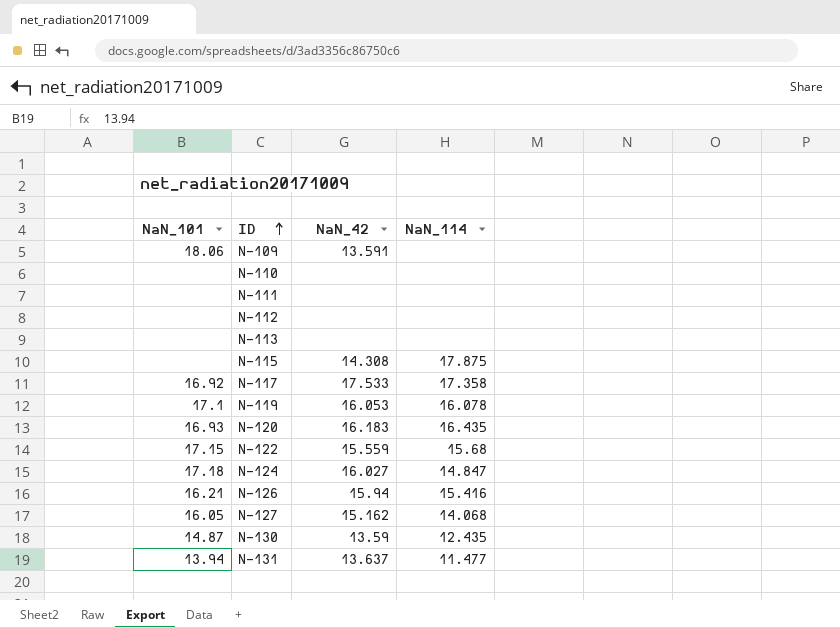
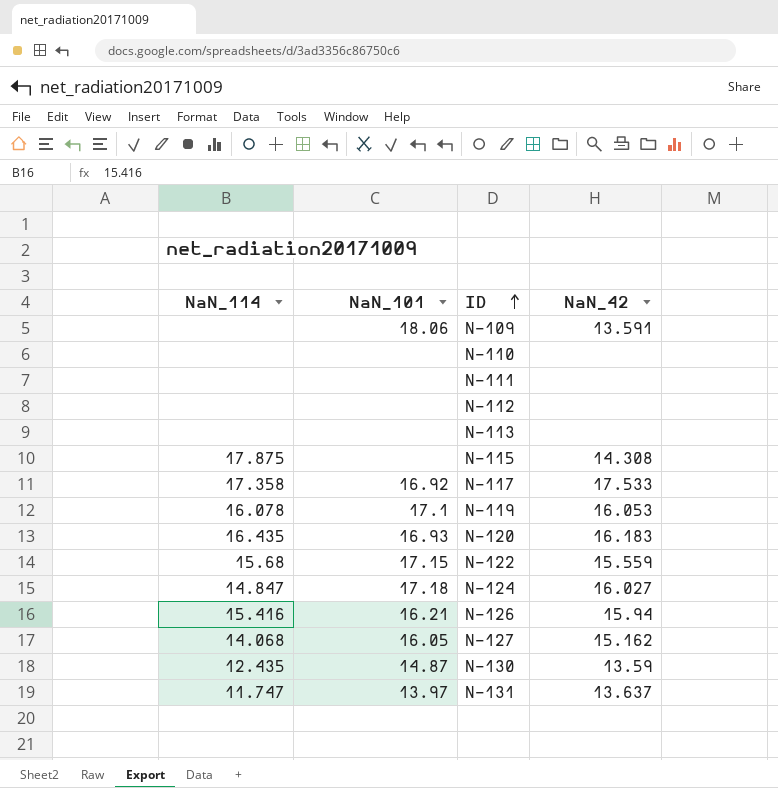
column NaN_114 | position: 4 -> 1
N-131 | NaN_114: 11.477 -> 11.747
N-131 | NaN_101: 13.94 -> 13.97

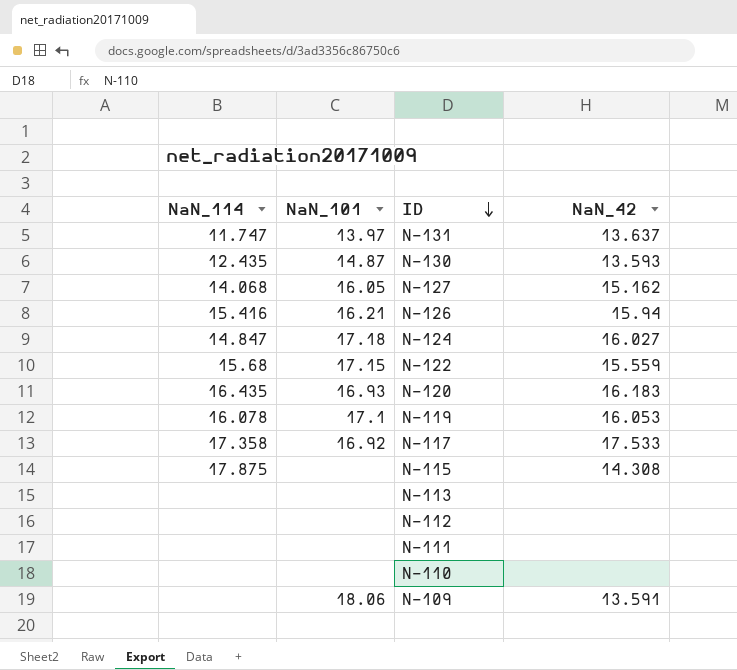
row order: ID ascending -> ID descending
N-130 | NaN_42: 13.59 -> 13.593

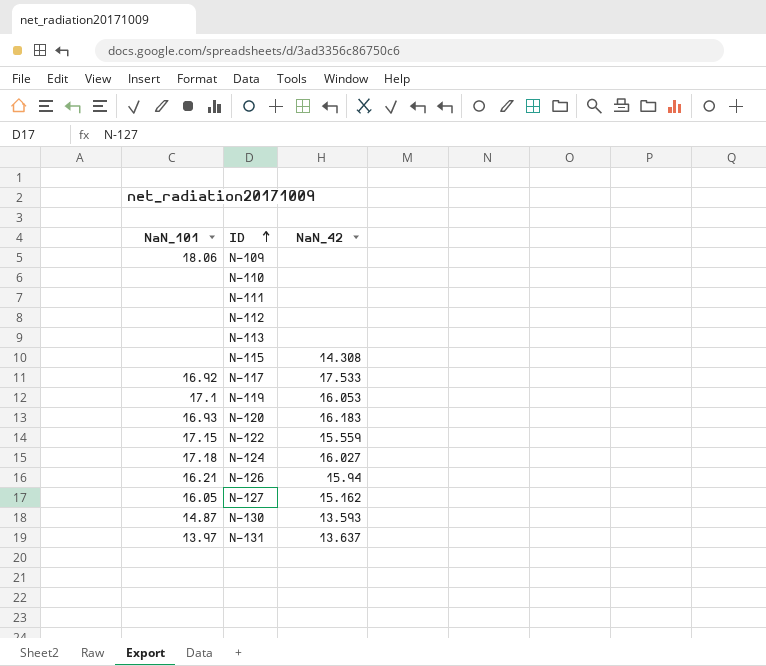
row order: ID descending -> ID ascending
column NaN_114 | position: 1 -> none
N-109 | NaN_42: 13.591 -> none

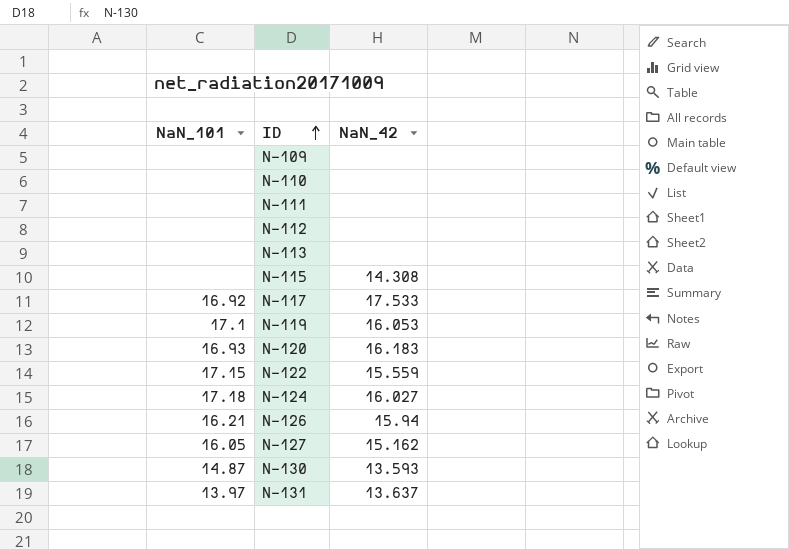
N-109 | NaN_101: 18.06 -> none

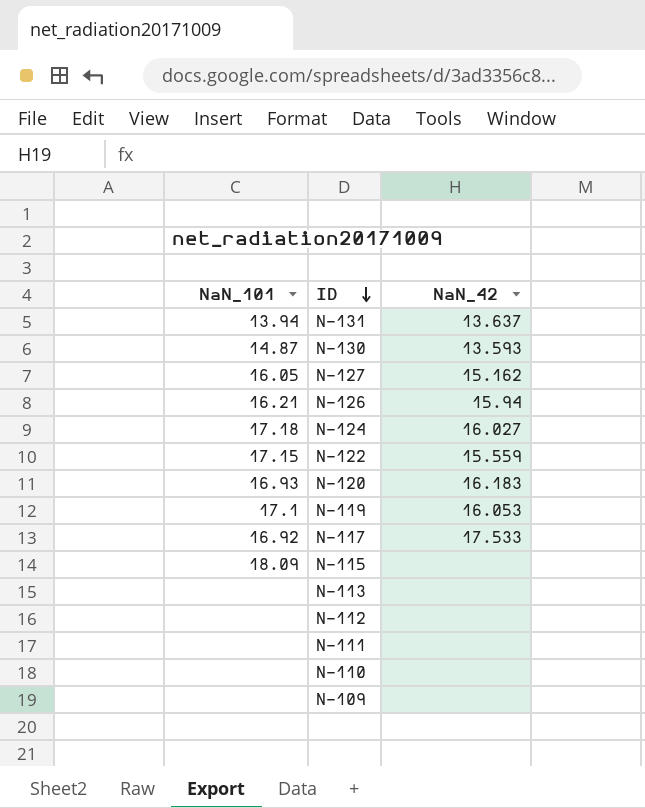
row order: ID ascending -> ID descending
N-131 | NaN_101: 13.97 -> 13.94
N-115 | NaN_101: none -> 18.09
N-115 | NaN_42: 14.308 -> none

